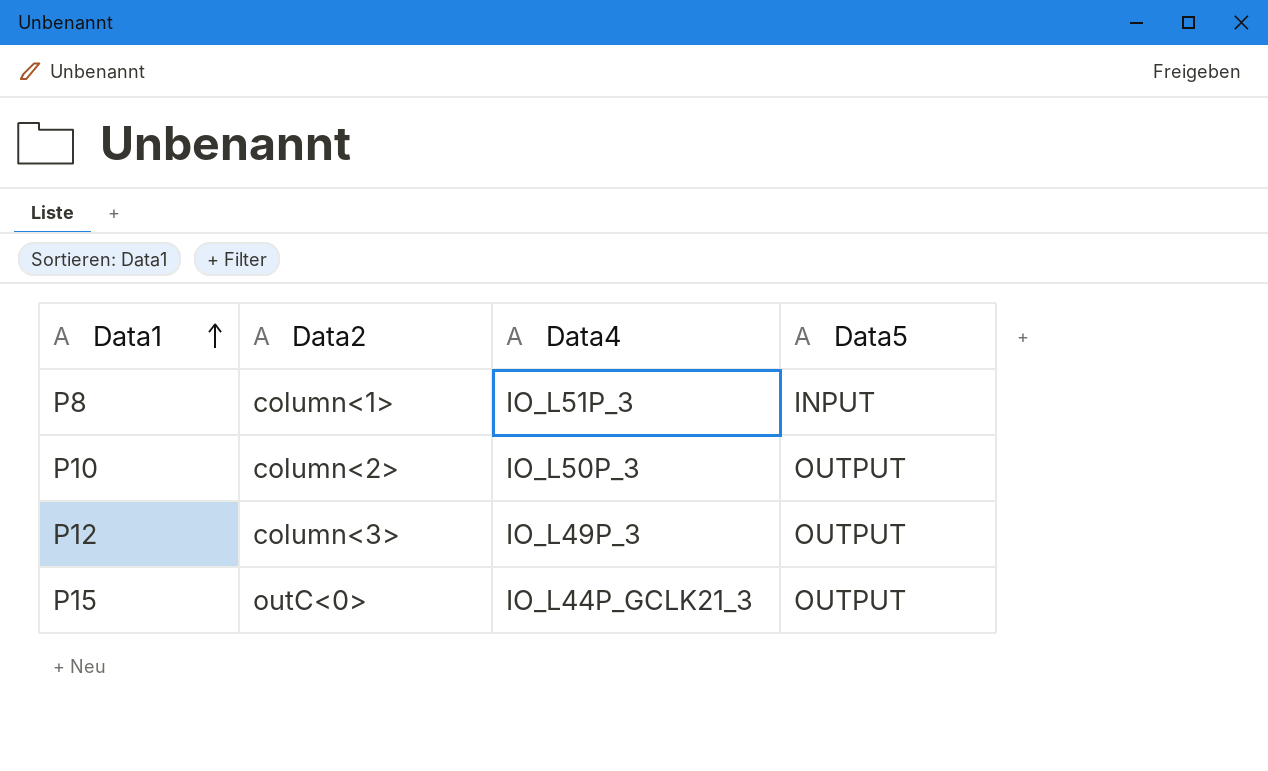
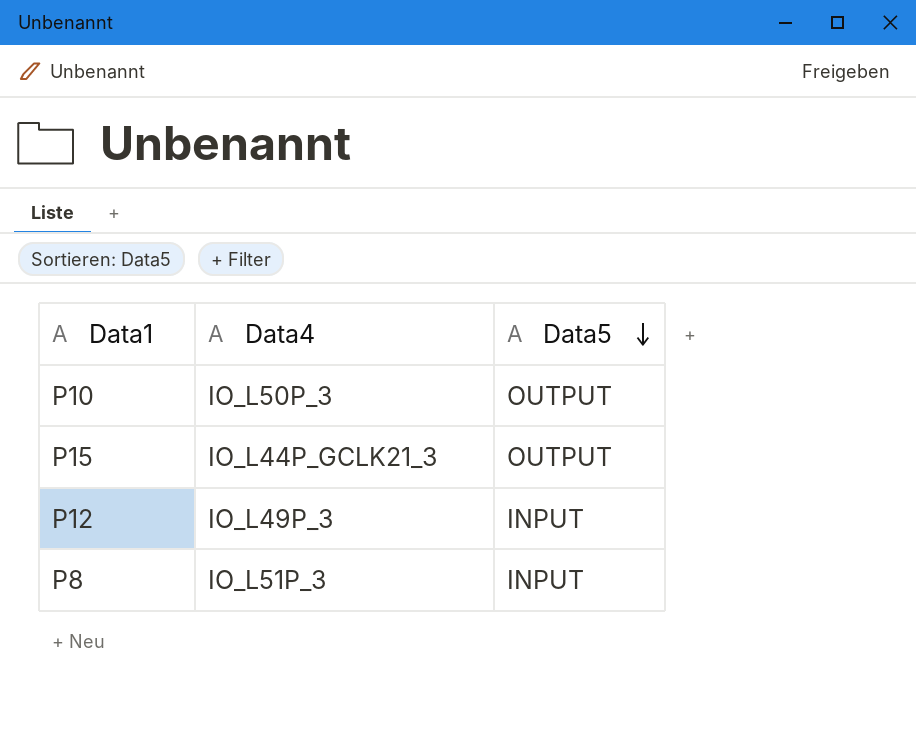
row order: Data1 ascending -> Data5 descending
column Data2 | position: 2 -> none
P12 | Data5: OUTPUT -> INPUT

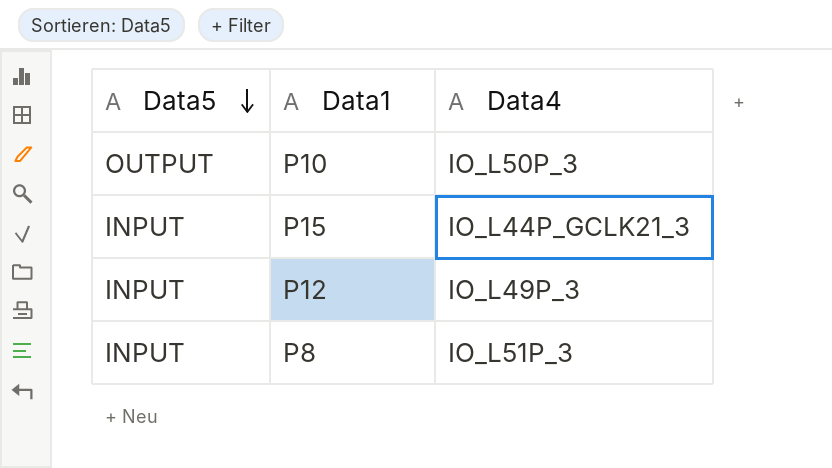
column Data5 | position: 3 -> 1
P15 | Data5: OUTPUT -> INPUT

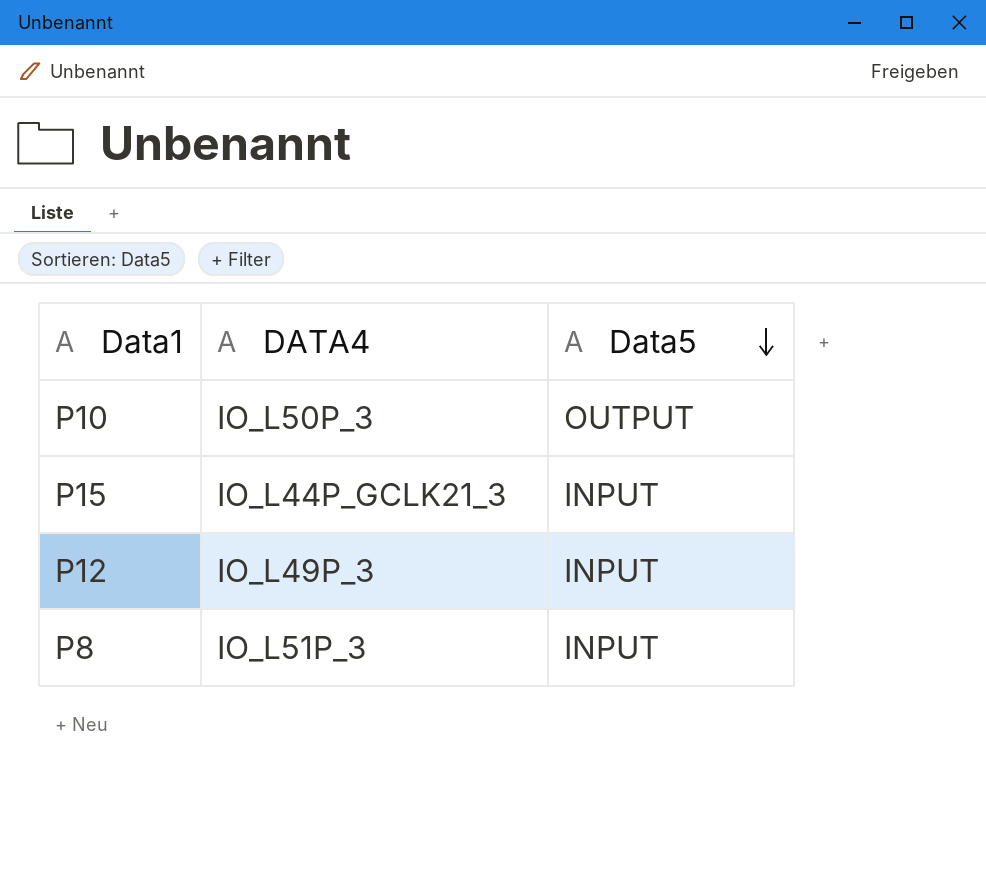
column name: Data4 -> DATA4
column Data5 | position: 1 -> 3

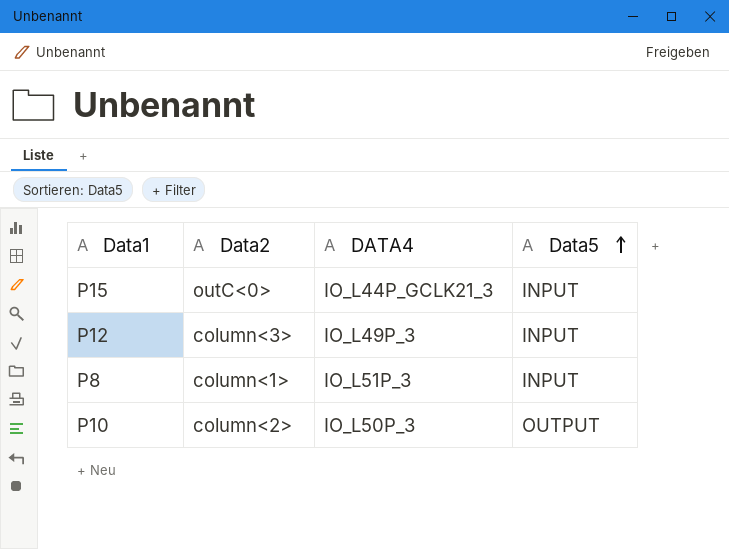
row order: Data5 descending -> Data5 ascending
column Data2 | position: none -> 2

